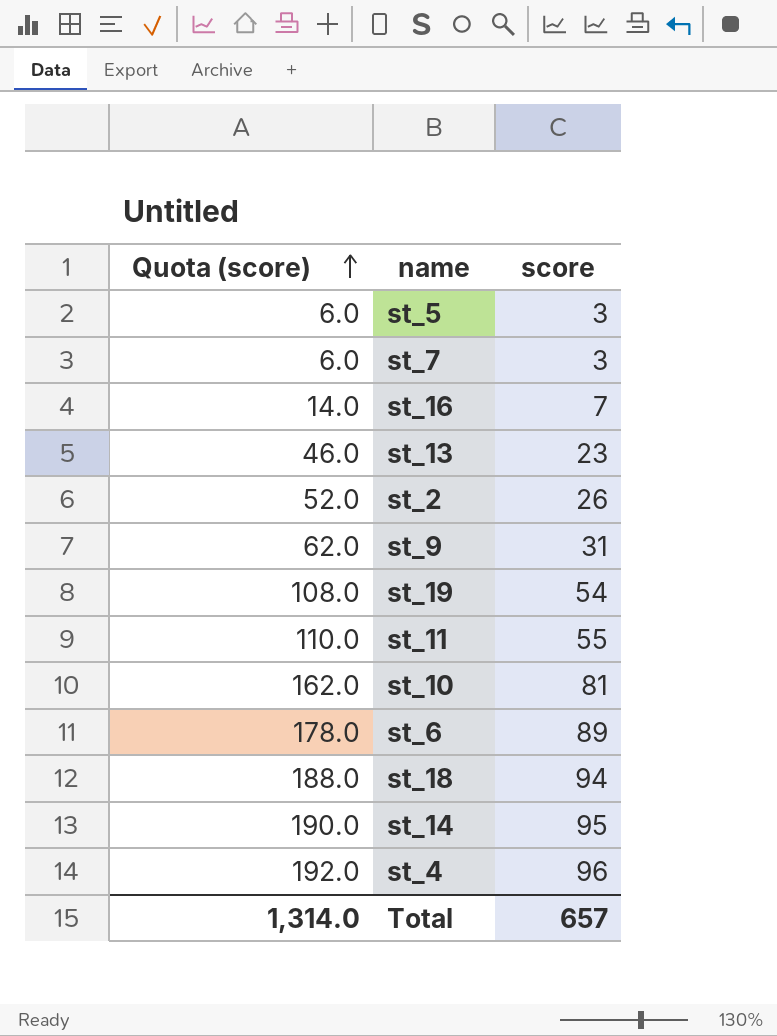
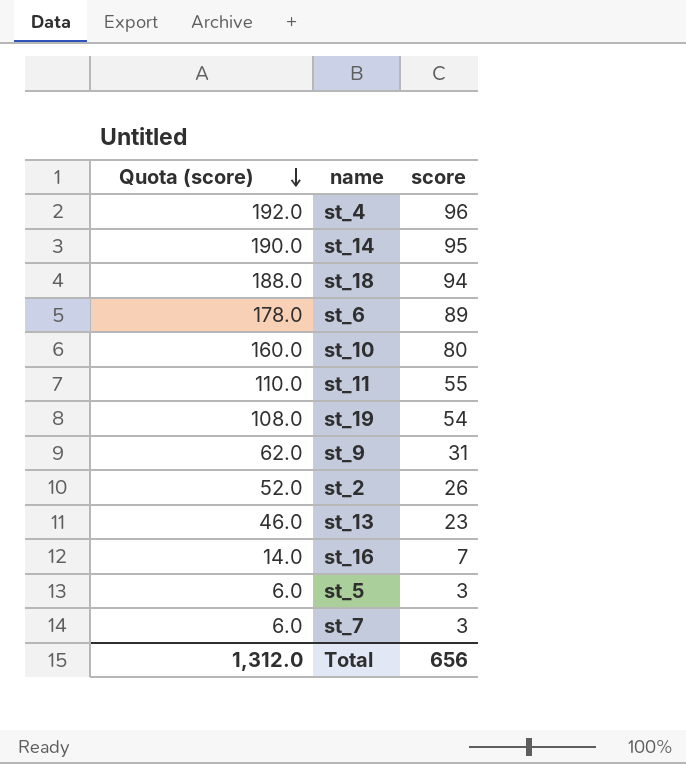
row order: Quota (score) ascending -> Quota (score) descending
st_10 | Quota (score): 162.0 -> 160.0
st_10 | score: 81 -> 80
Total | Quota (score): 1,314.0 -> 1,312.0
Total | score: 657 -> 656

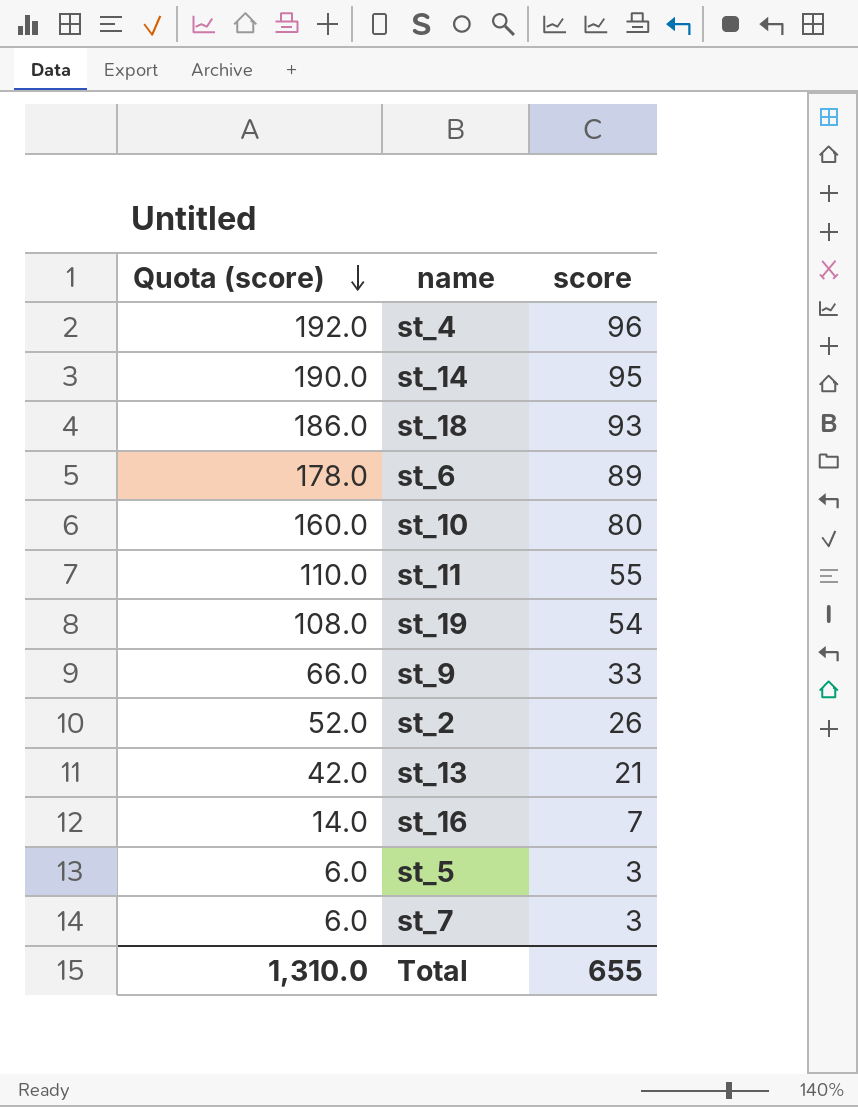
st_18 | Quota (score): 188.0 -> 186.0
st_18 | score: 94 -> 93
st_9 | Quota (score): 62.0 -> 66.0
st_9 | score: 31 -> 33
st_13 | Quota (score): 46.0 -> 42.0
st_13 | score: 23 -> 21
Total | Quota (score): 1,312.0 -> 1,310.0
Total | score: 656 -> 655

